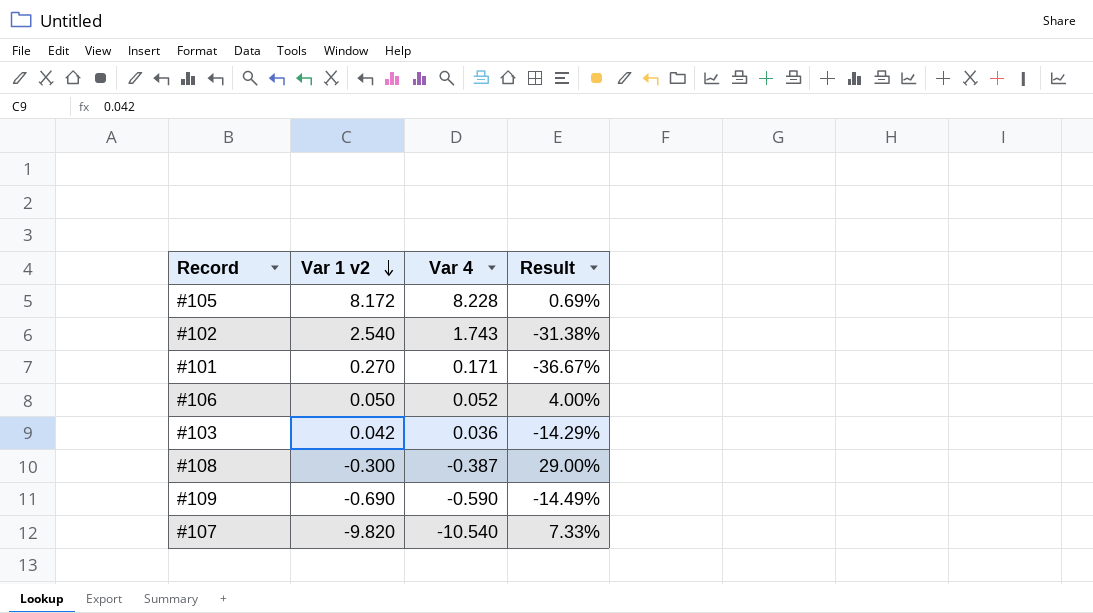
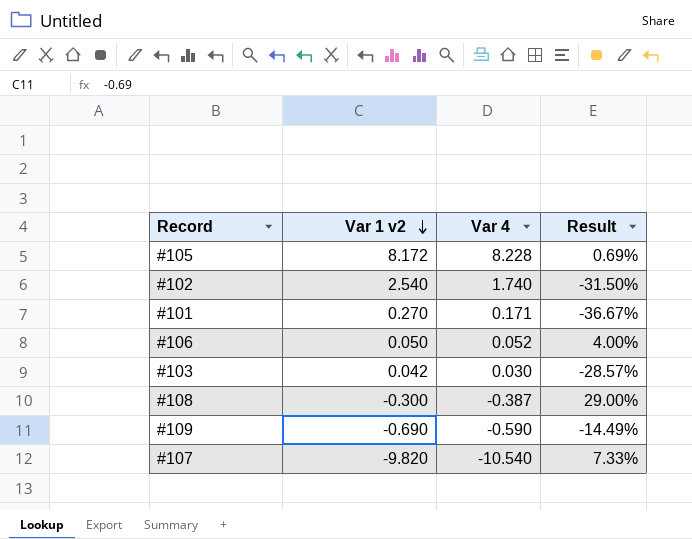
#102 | Var 4: 1.743 -> 1.740
#102 | Result: -31.38% -> -31.50%
#103 | Var 4: 0.036 -> 0.030
#103 | Result: -14.29% -> -28.57%

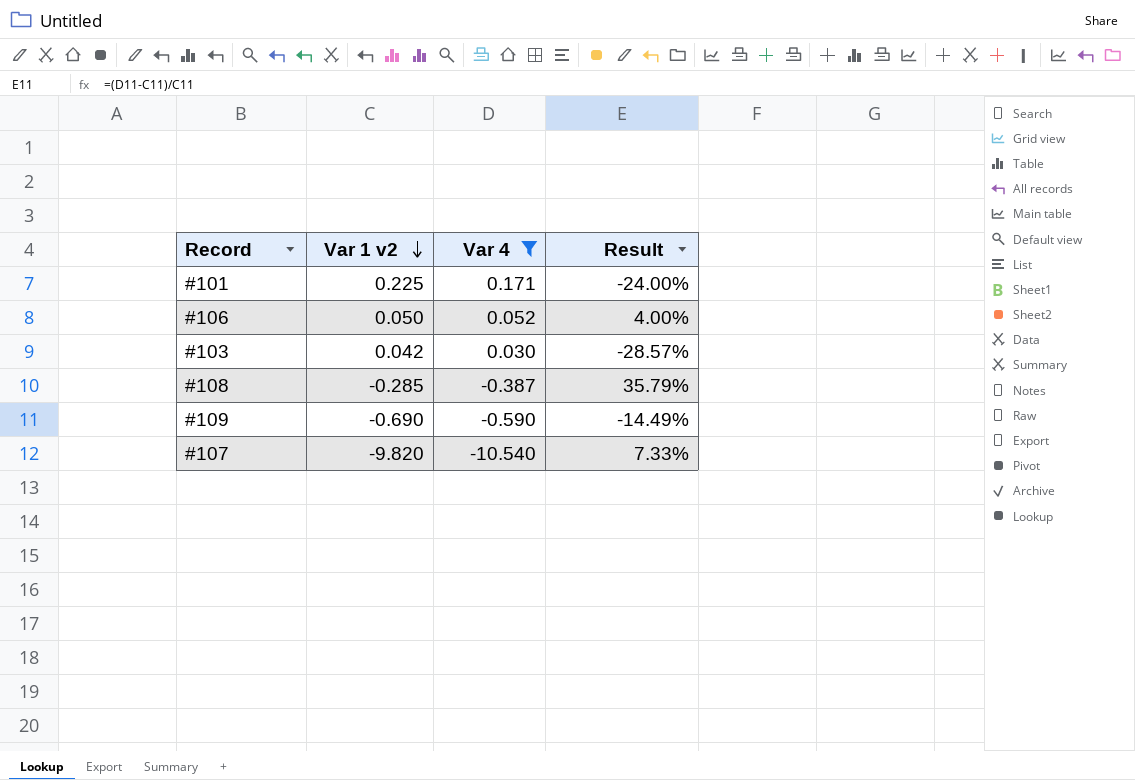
filter: none -> Var 4 <= 0.171
#101 | Var 1 v2: 0.270 -> 0.225
#101 | Result: -36.67% -> -24.00%
#108 | Var 1 v2: -0.300 -> -0.285
#108 | Result: 29.00% -> 35.79%

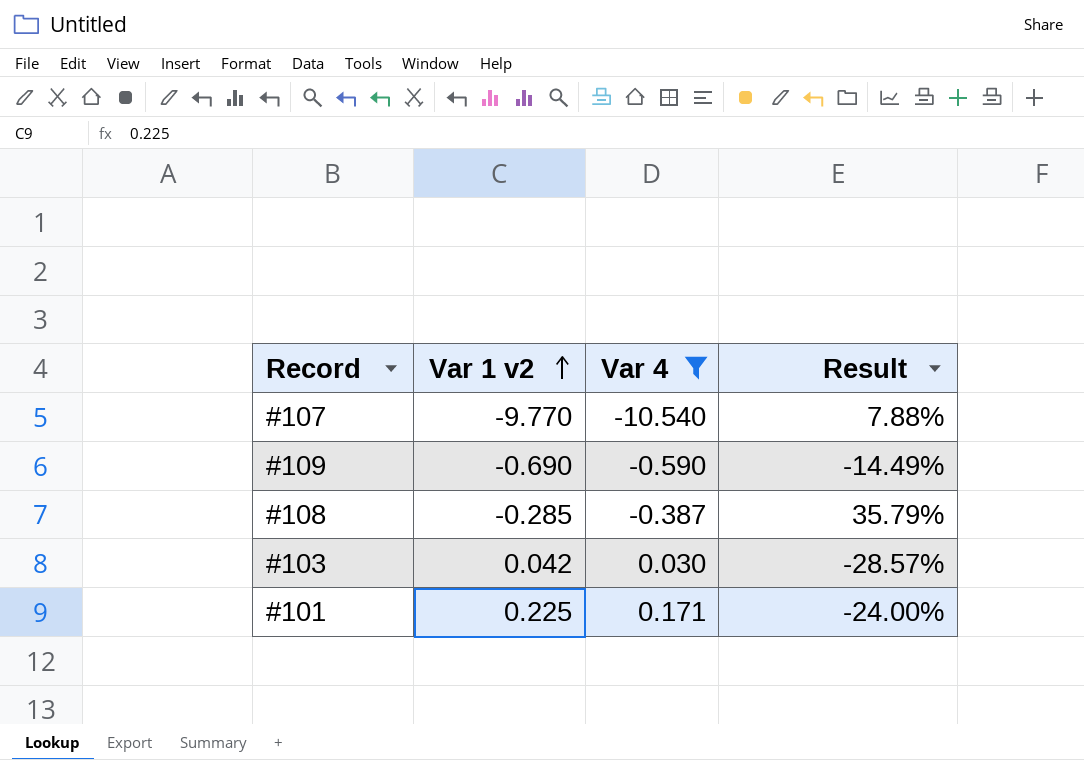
row order: Var 1 v2 descending -> Var 1 v2 ascending
row #106: 0.050 | 0.052 | 4.00% -> none
#107 | Var 1 v2: -9.820 -> -9.770
#107 | Result: 7.33% -> 7.88%

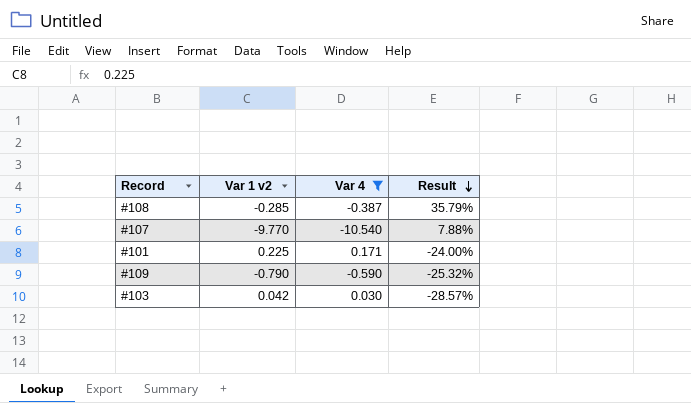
row order: Var 1 v2 ascending -> Result descending
#109 | Var 1 v2: -0.690 -> -0.790
#109 | Result: -14.49% -> -25.32%

